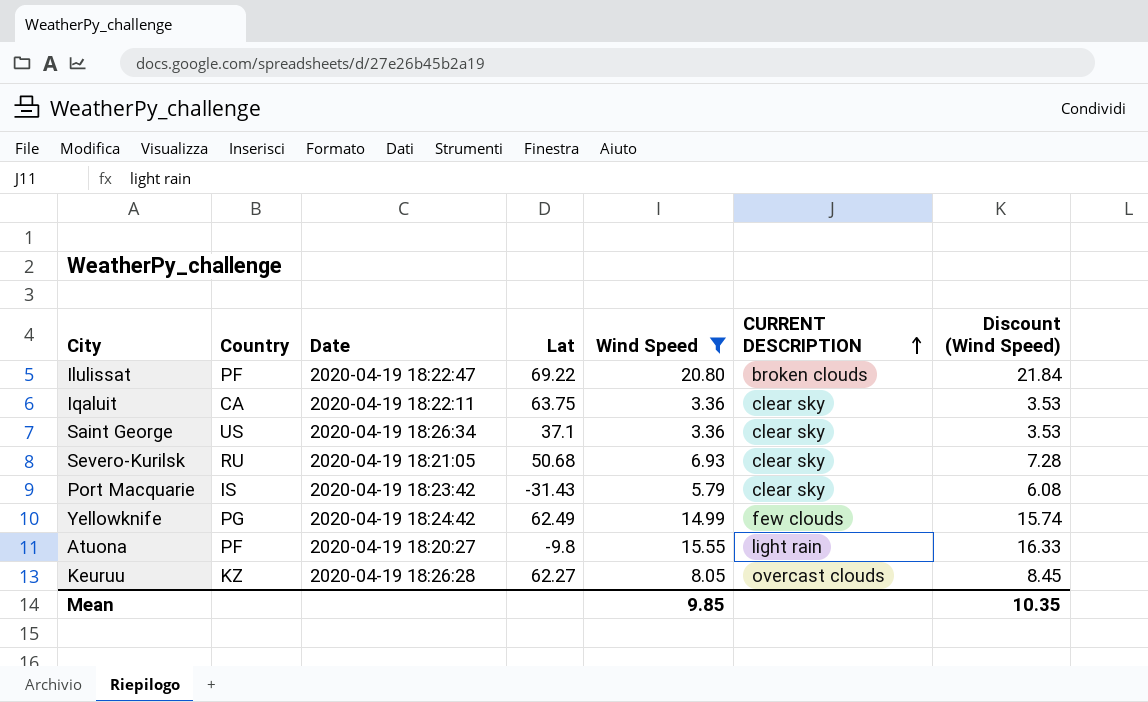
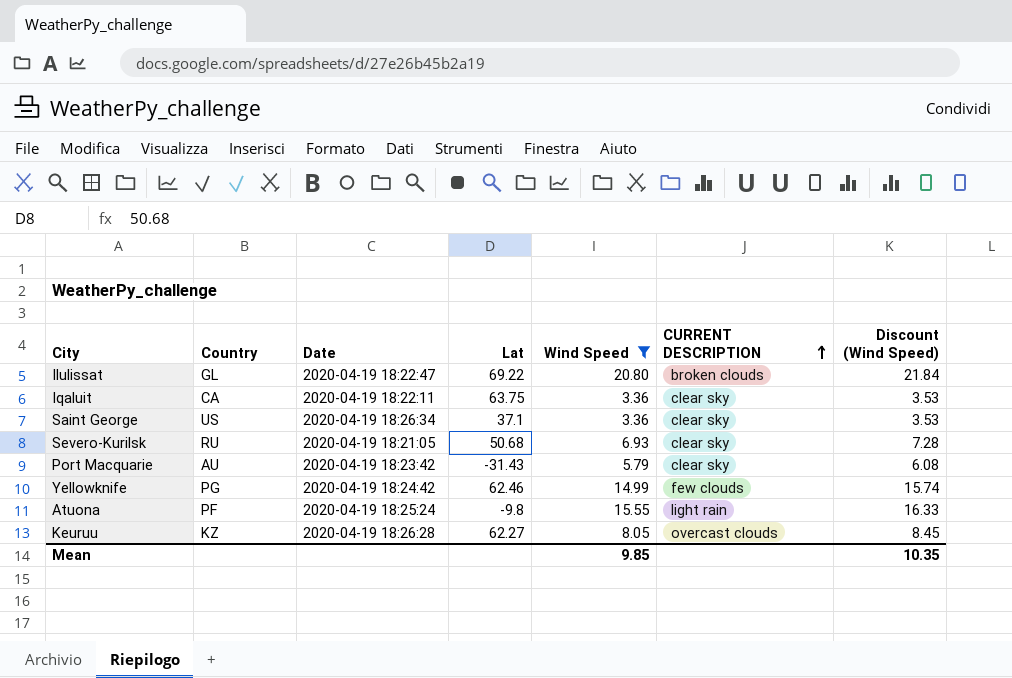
Ilulissat | Country: PF -> GL
Port Macquarie | Country: IS -> AU
Yellowknife | Lat: 62.49 -> 62.46
Atuona | Date: 2020-04-19 18:20:27 -> 2020-04-19 18:25:24

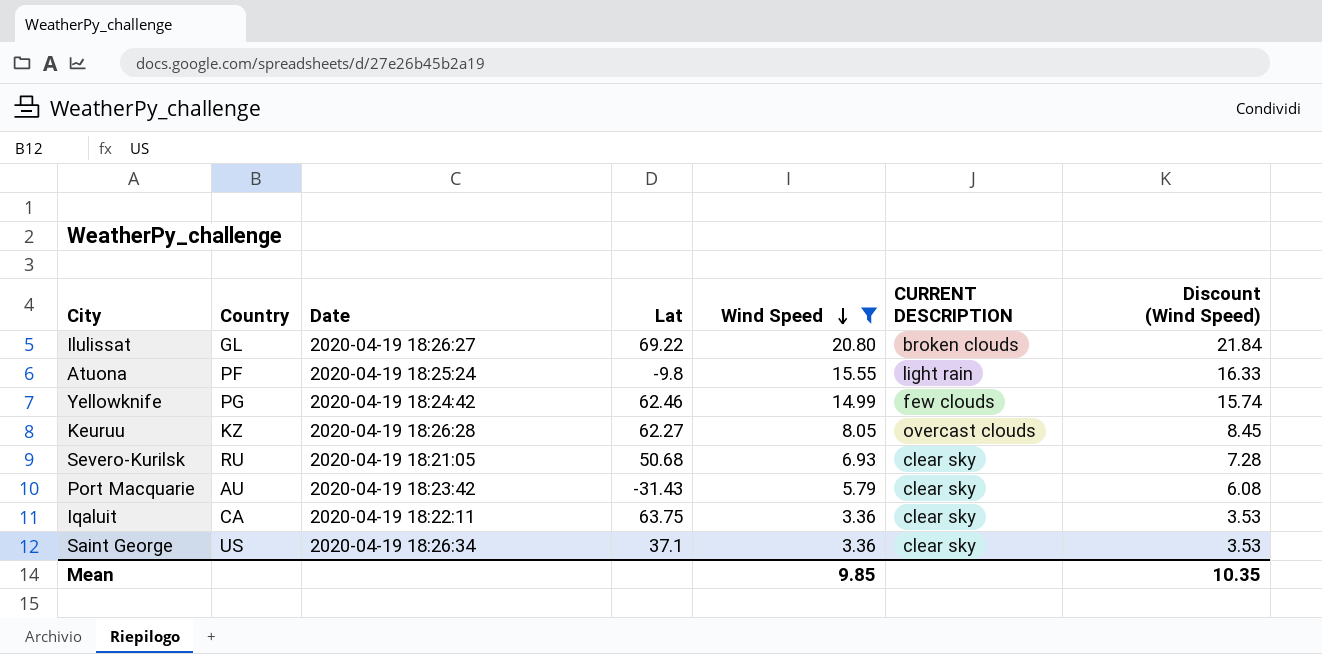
row order: CURRENT DESCRIPTION ascending -> Wind Speed descending
Ilulissat | Date: 2020-04-19 18:22:47 -> 2020-04-19 18:26:27

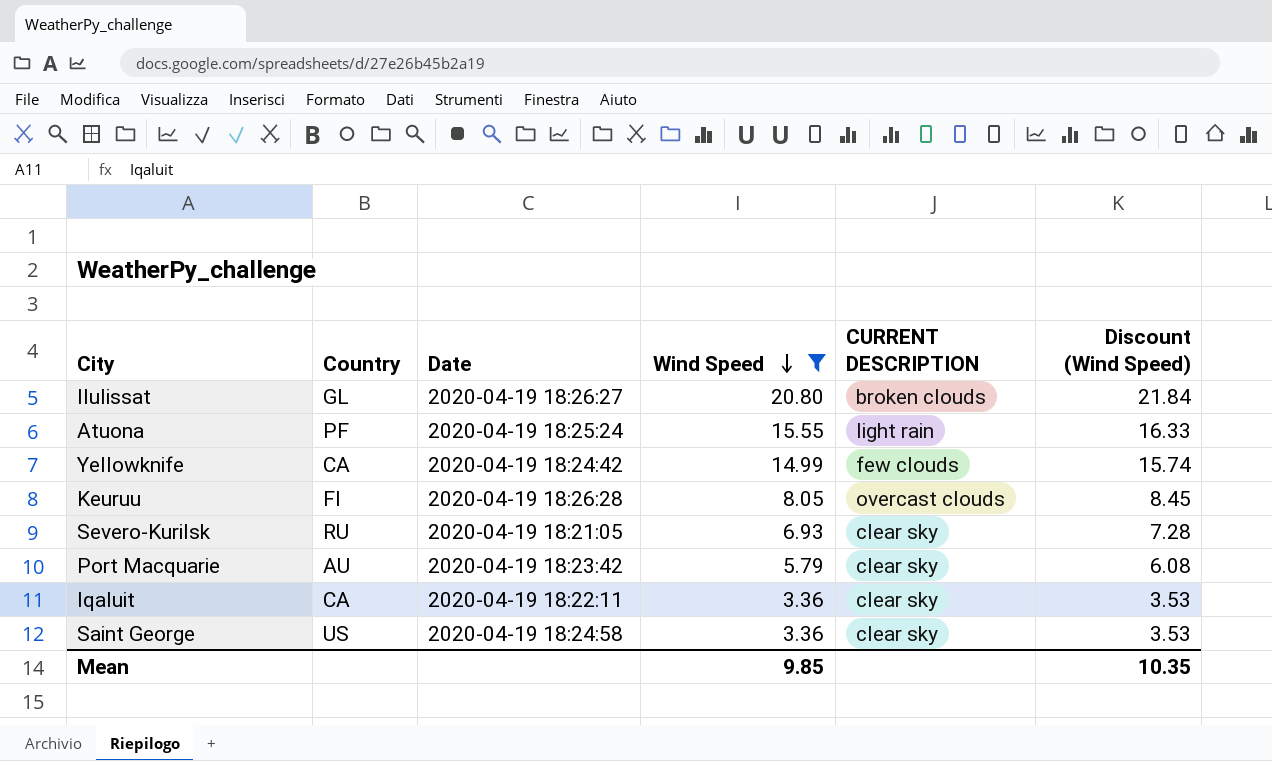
column Lat | position: 4 -> none
Yellowknife | Country: PG -> CA
Keuruu | Country: KZ -> FI
Saint George | Date: 2020-04-19 18:26:34 -> 2020-04-19 18:24:58

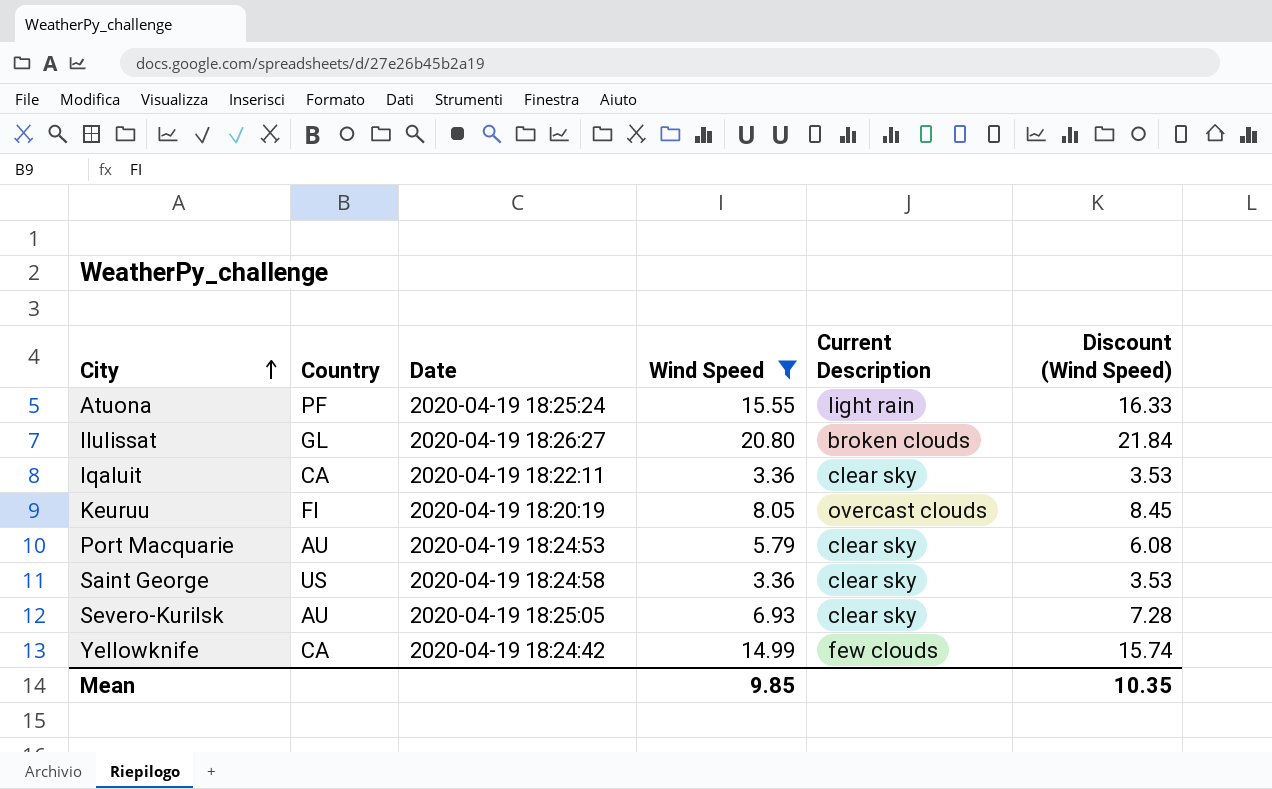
row order: Wind Speed descending -> City ascending
column name: CURRENT DESCRIPTION -> Current Description
Keuruu | Date: 2020-04-19 18:26:28 -> 2020-04-19 18:20:19
Port Macquarie | Date: 2020-04-19 18:23:42 -> 2020-04-19 18:24:53
Severo-Kurilsk | Country: RU -> AU
Severo-Kurilsk | Date: 2020-04-19 18:21:05 -> 2020-04-19 18:25:05

